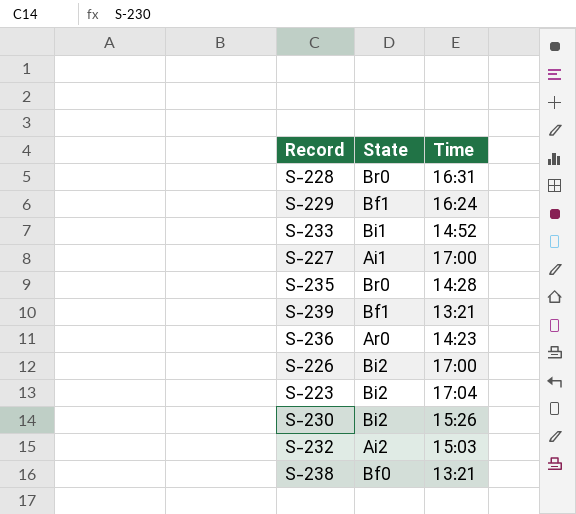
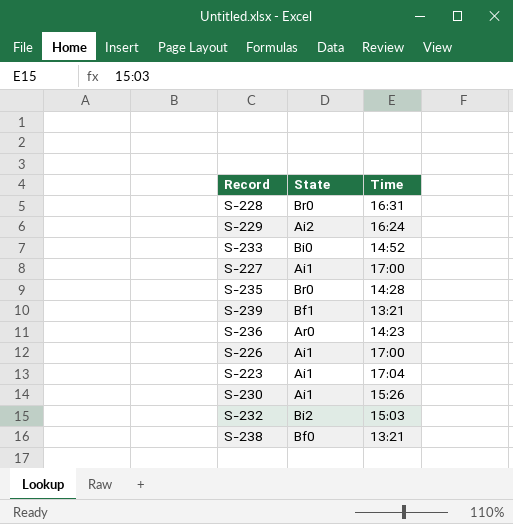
S-229 | State: Bf1 -> Ai2
S-233 | State: Bi1 -> Bi0
S-226 | State: Bi2 -> Ai1
S-223 | State: Bi2 -> Ai1
S-230 | State: Bi2 -> Ai1
S-232 | State: Ai2 -> Bi2

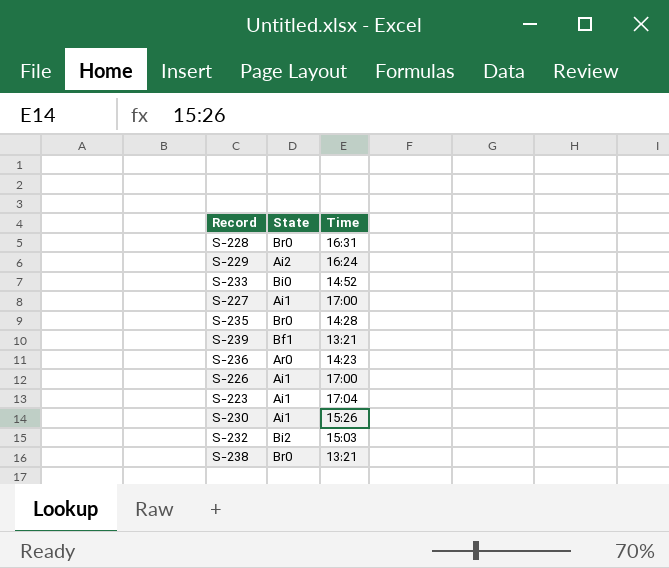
S-238 | State: Bf0 -> Br0

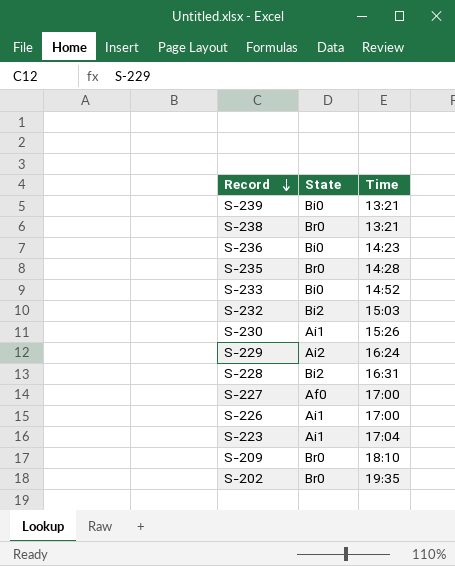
row order: none -> Record descending
S-239 | State: Bf1 -> Bi0
S-236 | State: Ar0 -> Bi0
S-228 | State: Br0 -> Bi2
S-227 | State: Ai1 -> Af0
row S-209: none -> Br0 | 18:10
row S-202: none -> Br0 | 19:35

